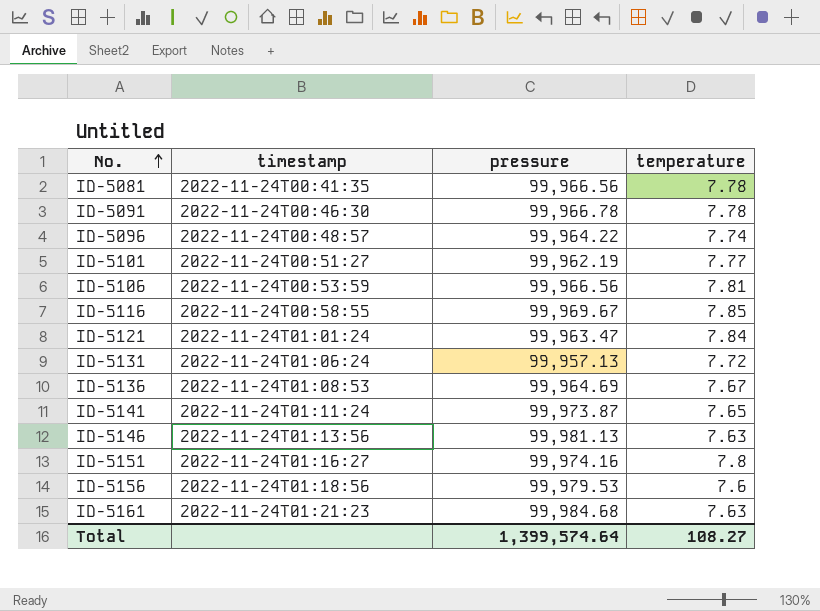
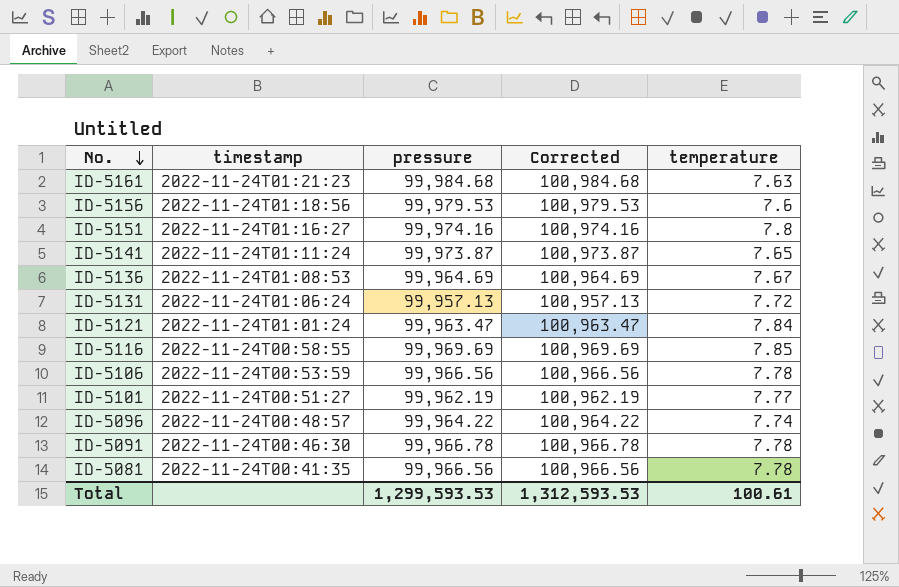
row order: No. ascending -> No. descending
column Corrected | formula: none -> [pressure] + 1000
row ID-5146: 2022-11-24T01:13:56 | 99,981.13 | 7.63 -> none
ID-5116 | pressure: 99,969.67 -> 99,969.69
ID-5106 | temperature: 7.81 -> 7.78
Total | pressure: 1,399,574.64 -> 1,299,593.53
Total | temperature: 108.27 -> 100.61

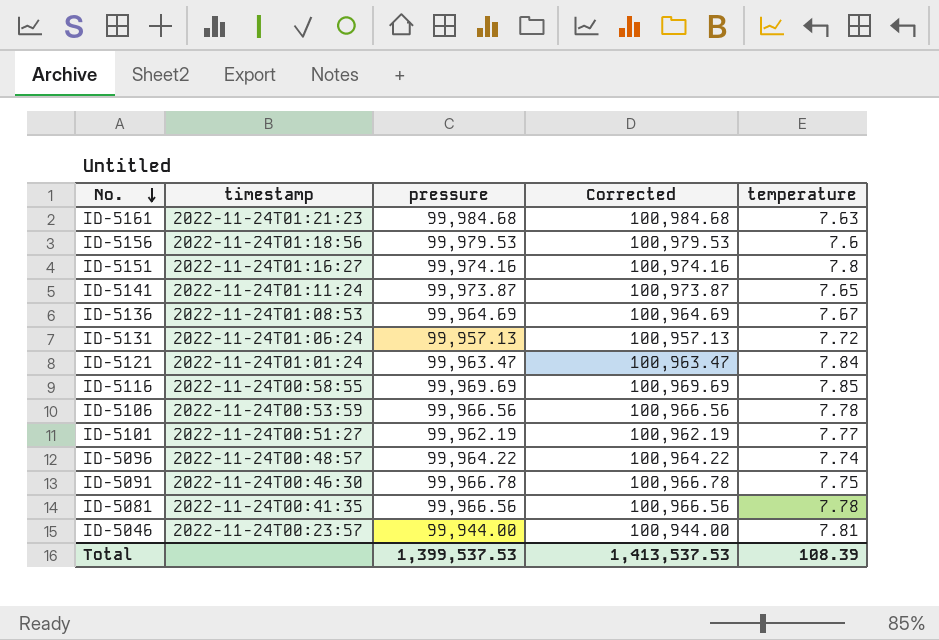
ID-5091 | temperature: 7.78 -> 7.75
row ID-5046: none -> 2022-11-24T00:23:57 | 99,944.00 | 100,944.00 | 7.81
Total | pressure: 1,299,593.53 -> 1,399,537.53
Total | Corrected: 1,312,593.53 -> 1,413,537.53
Total | temperature: 100.61 -> 108.39

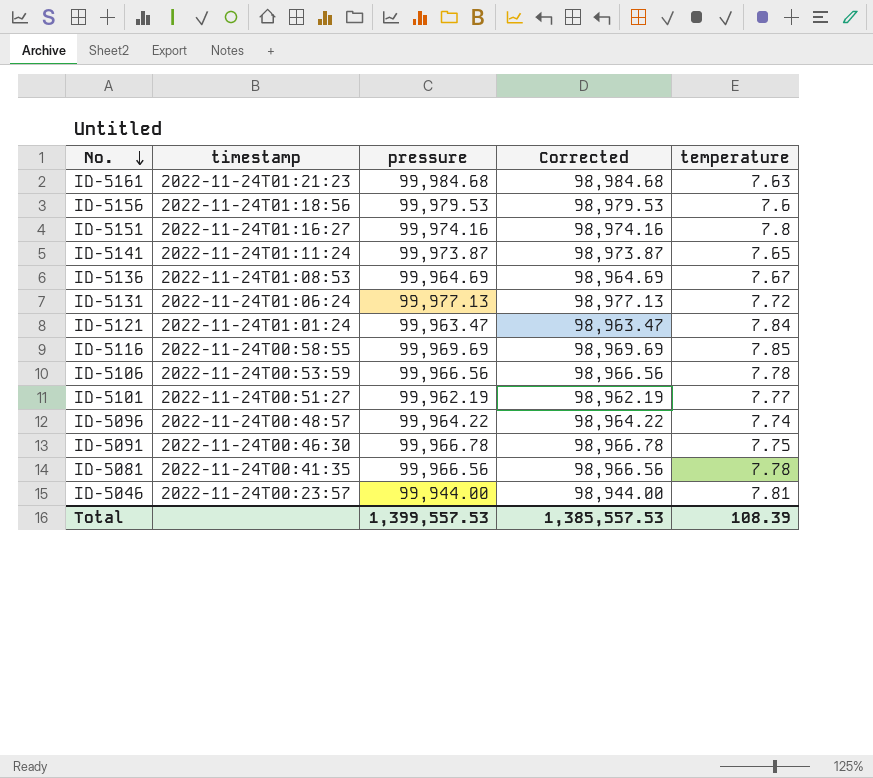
column Corrected | formula: [pressure] + 1000 -> [pressure] - 1000
ID-5131 | pressure: 99,957.13 -> 99,977.13
Total | pressure: 1,399,537.53 -> 1,399,557.53
Total | Corrected: 1,413,537.53 -> 1,385,557.53

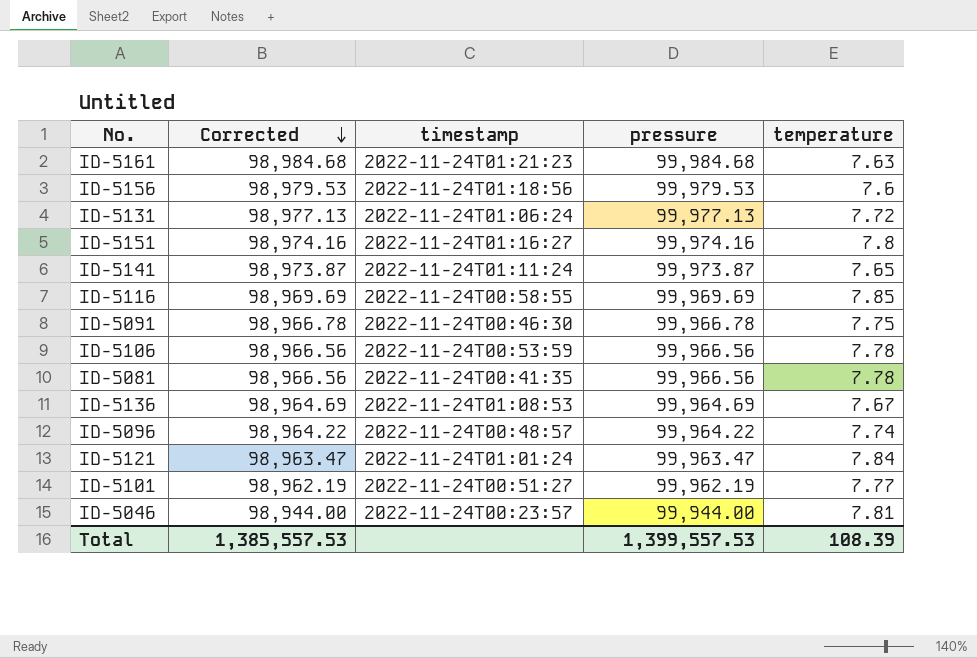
row order: No. descending -> Corrected descending
column Corrected | position: 4 -> 2

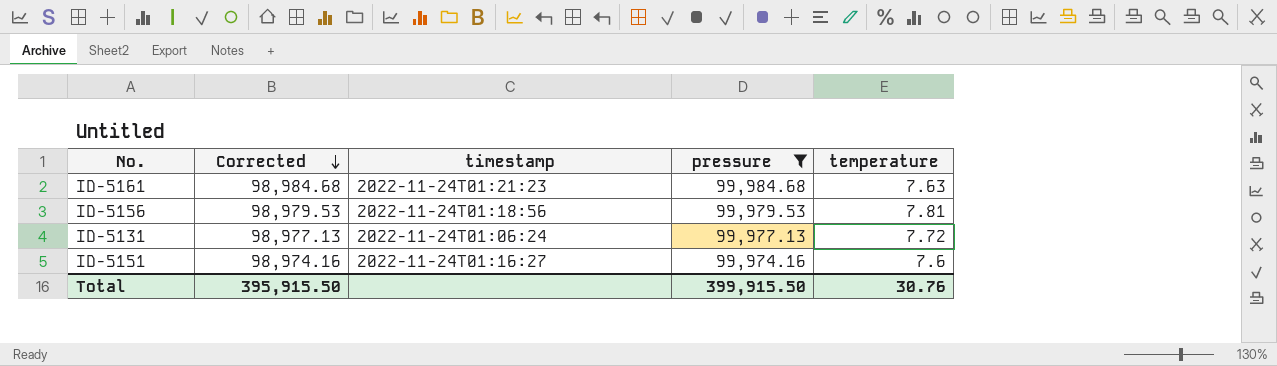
filter: none -> pressure >= 99,974.16
ID-5156 | temperature: 7.6 -> 7.81
ID-5151 | temperature: 7.8 -> 7.6
Total | Corrected: 1,385,557.53 -> 395,915.50
Total | pressure: 1,399,557.53 -> 399,915.50
Total | temperature: 108.39 -> 30.76

